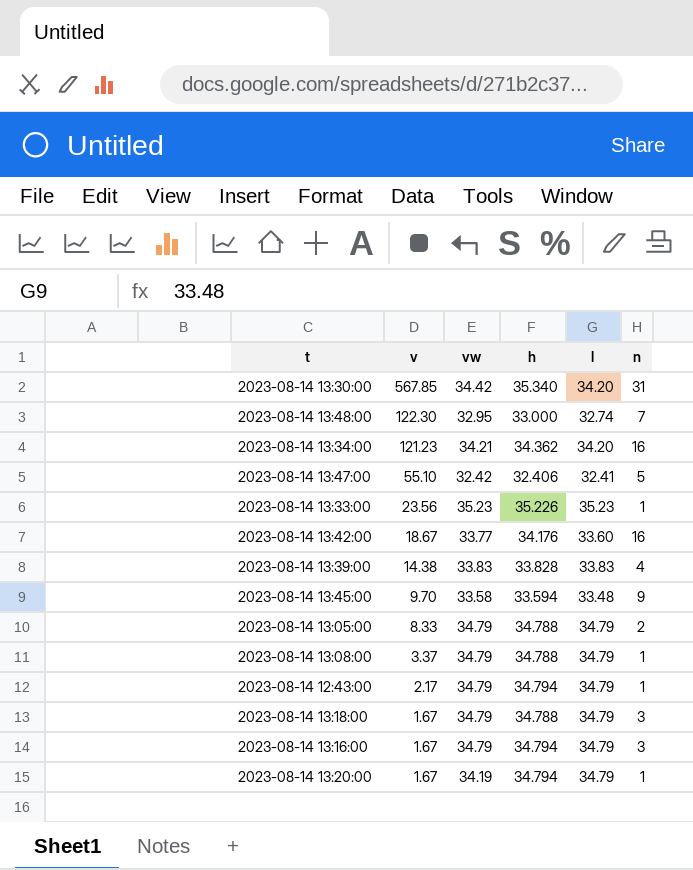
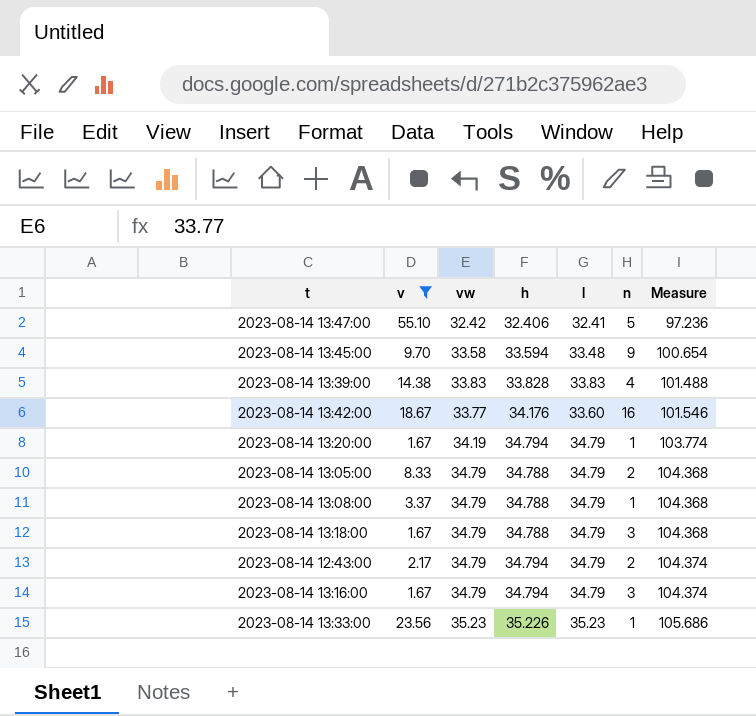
filter: none -> v <= 55.10
row order: v descending -> Measure ascending
column Measure | formula: none -> [vw] + [h] + [l]
2023-08-14 12:43:00 | n: 1 -> 2

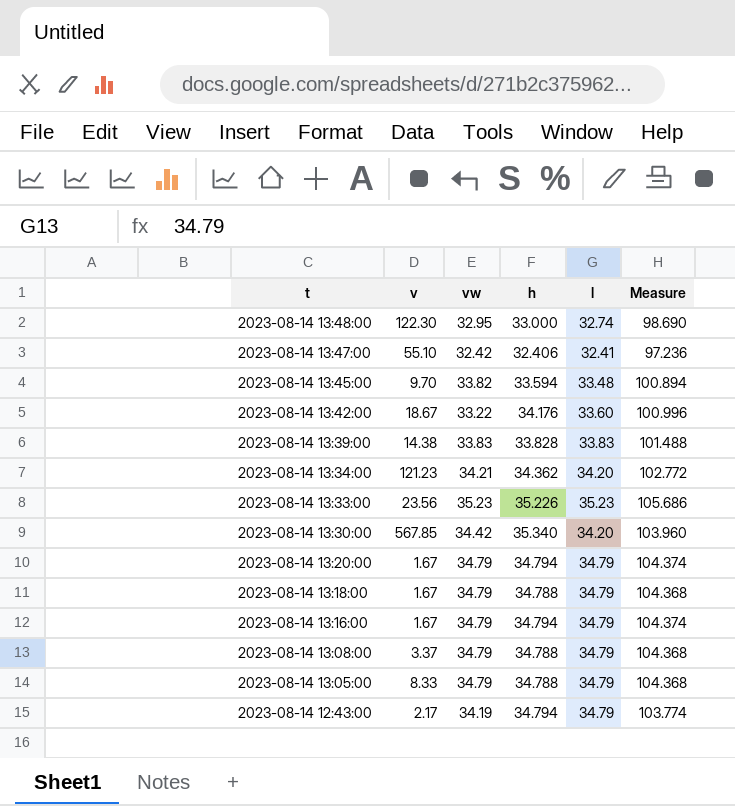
filter: v <= 55.10 -> none
row order: Measure ascending -> t descending
column n | position: 6 -> none
2023-08-14 13:45:00 | vw: 33.58 -> 33.82
2023-08-14 13:45:00 | Measure: 100.654 -> 100.894
2023-08-14 13:42:00 | vw: 33.77 -> 33.22
2023-08-14 13:42:00 | Measure: 101.546 -> 100.996
2023-08-14 13:20:00 | vw: 34.19 -> 34.79
2023-08-14 13:20:00 | Measure: 103.774 -> 104.374
2023-08-14 12:43:00 | vw: 34.79 -> 34.19
2023-08-14 12:43:00 | Measure: 104.374 -> 103.774

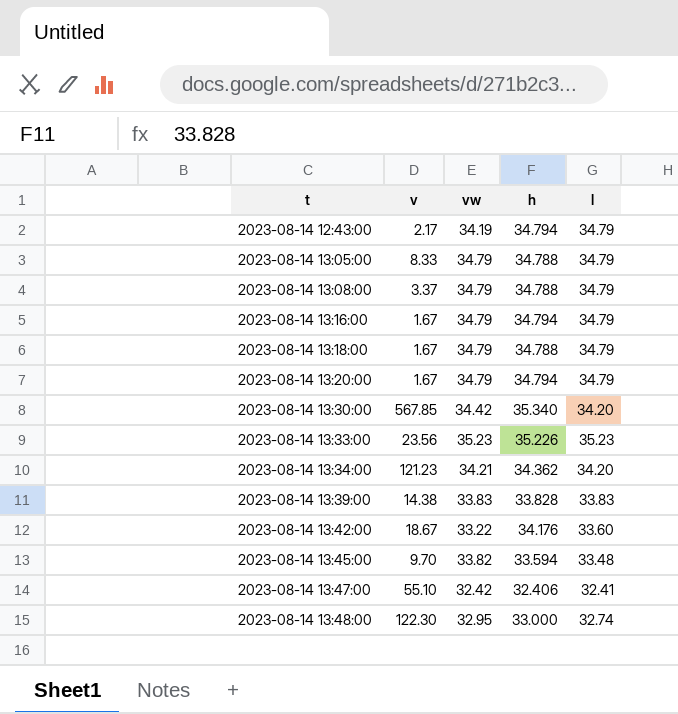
row order: t descending -> t ascending
column Measure | formula: [vw] + [h] + [l] -> none

